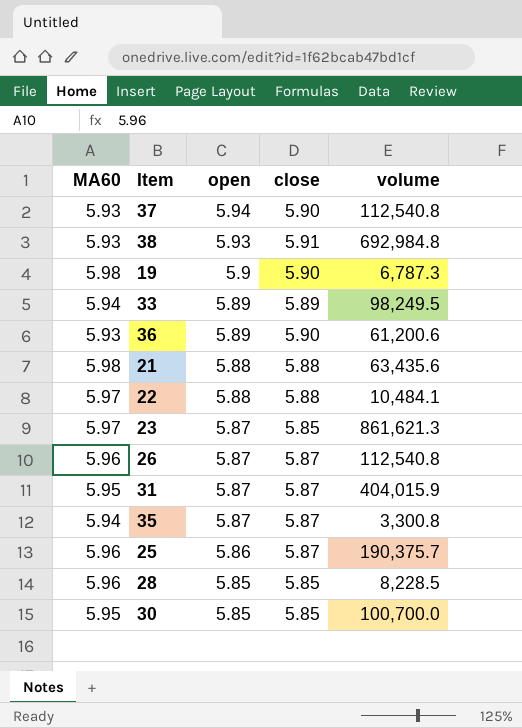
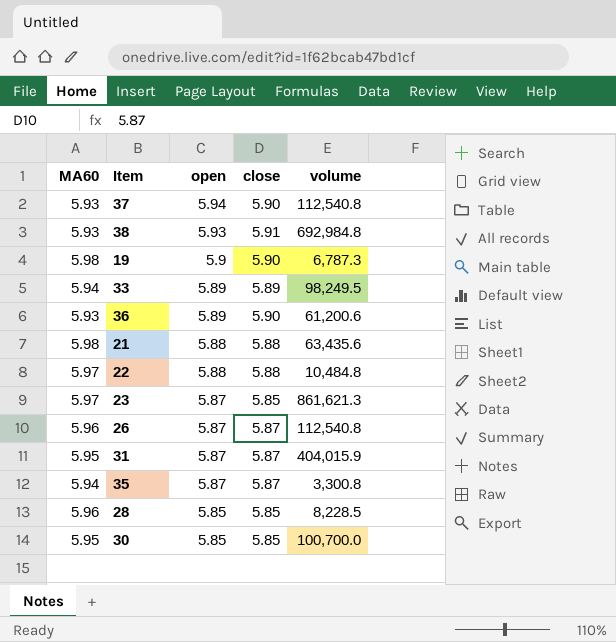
row 25: 5.96 | 5.86 | 5.87 | 190,375.7 -> none
22 | volume: 10,484.1 -> 10,484.8

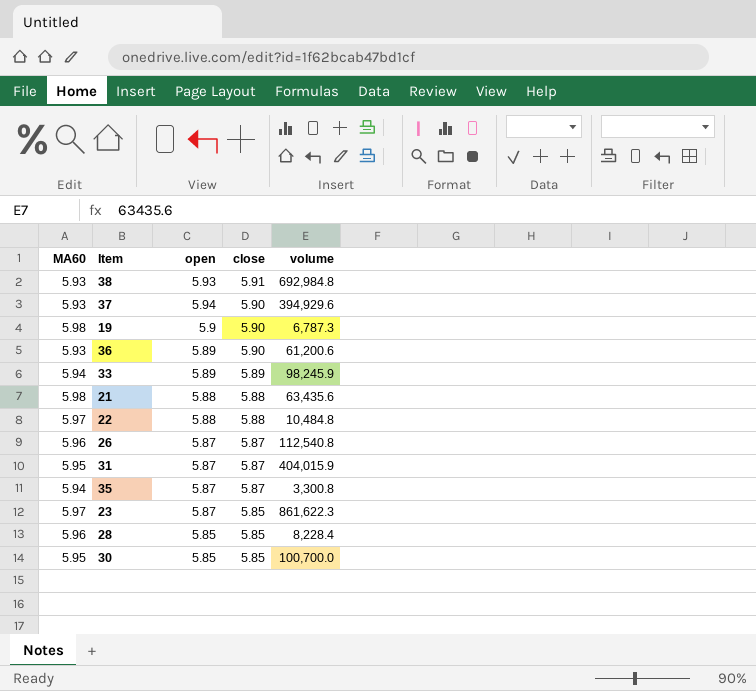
row order: open descending -> close descending
37 | volume: 112,540.8 -> 394,929.6
33 | volume: 98,249.5 -> 98,245.9
23 | volume: 861,621.3 -> 861,622.3
28 | volume: 8,228.5 -> 8,228.4

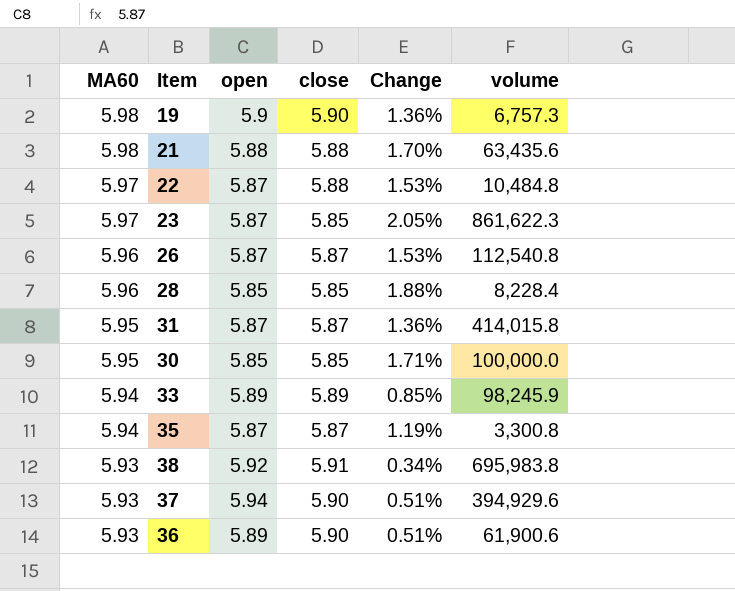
row order: close descending -> MA60 descending
column Change | formula: none -> ([MA60] - [close]) / [close]
19 | volume: 6,787.3 -> 6,757.3
22 | open: 5.88 -> 5.87
31 | volume: 404,015.9 -> 414,015.8
30 | volume: 100,700.0 -> 100,000.0
38 | open: 5.93 -> 5.92
38 | volume: 692,984.8 -> 695,983.8
36 | volume: 61,200.6 -> 61,900.6

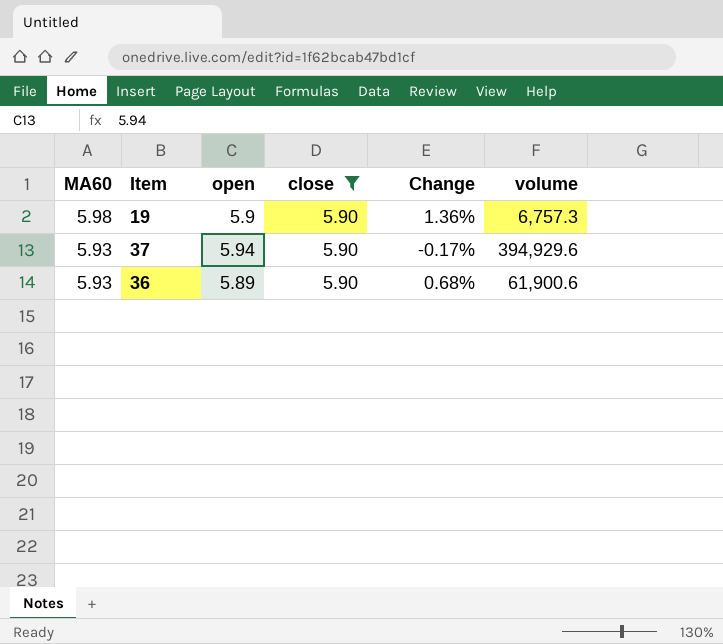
filter: none -> close = 5.90
column Change | formula: ([MA60] - [close]) / [close] -> ([MA60] - [open]) / [open]

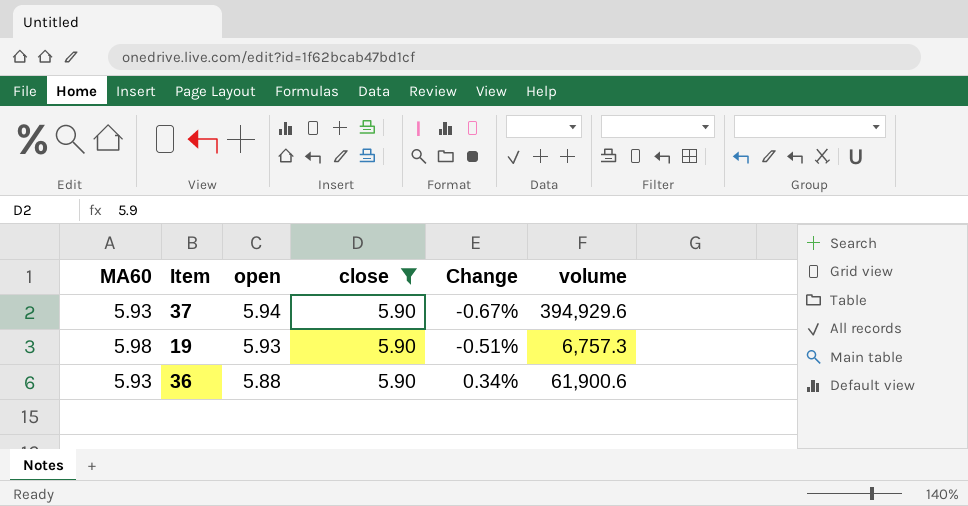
row order: MA60 descending -> open descending
column Change | formula: ([MA60] - [open]) / [open] -> ([close] - [open]) / [open]
19 | open: 5.9 -> 5.93
36 | open: 5.89 -> 5.88

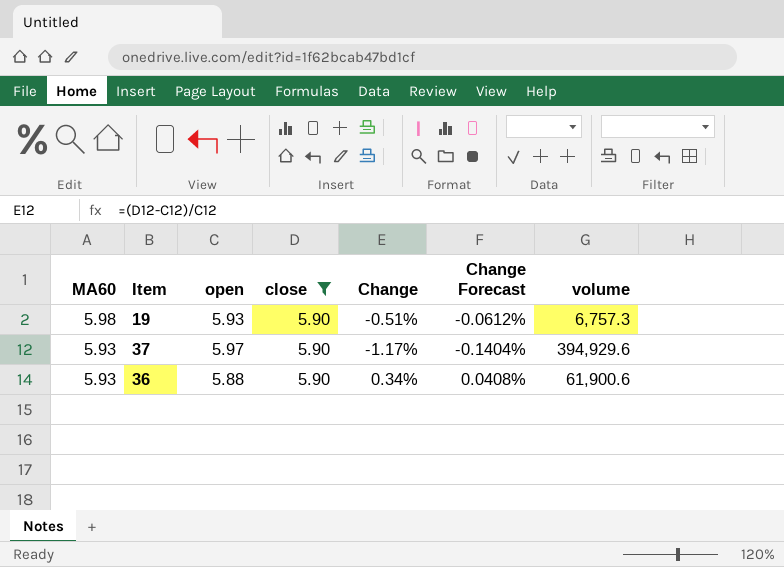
row order: open descending -> MA60 descending
column Change Forecast | formula: none -> [Change] * 0.12
37 | open: 5.94 -> 5.97
37 | Change: -0.67% -> -1.17%

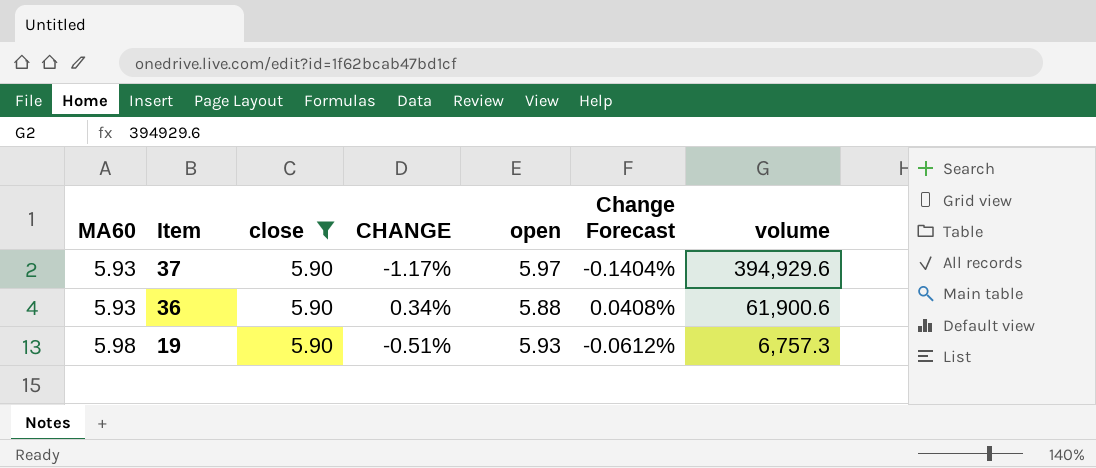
row order: MA60 descending -> MA60 ascending
column name: Change -> CHANGE
column open | position: 3 -> 5

